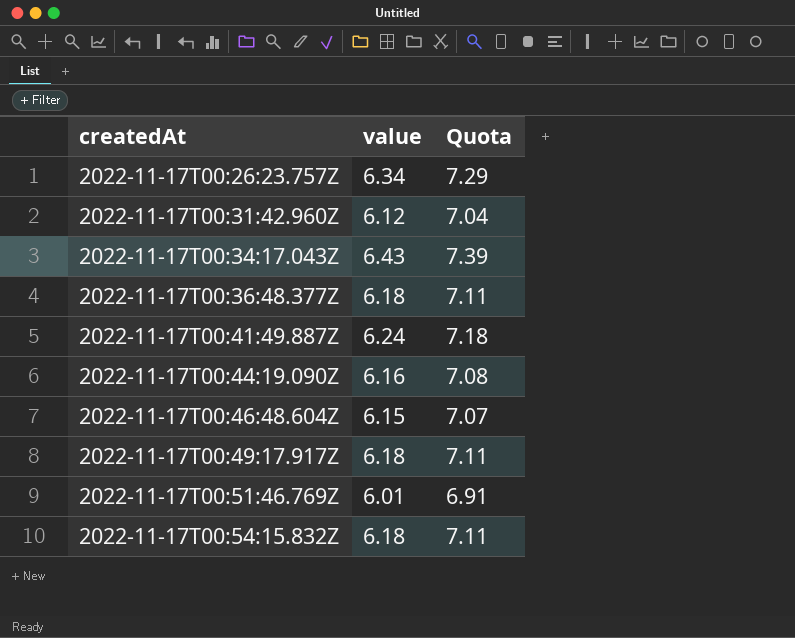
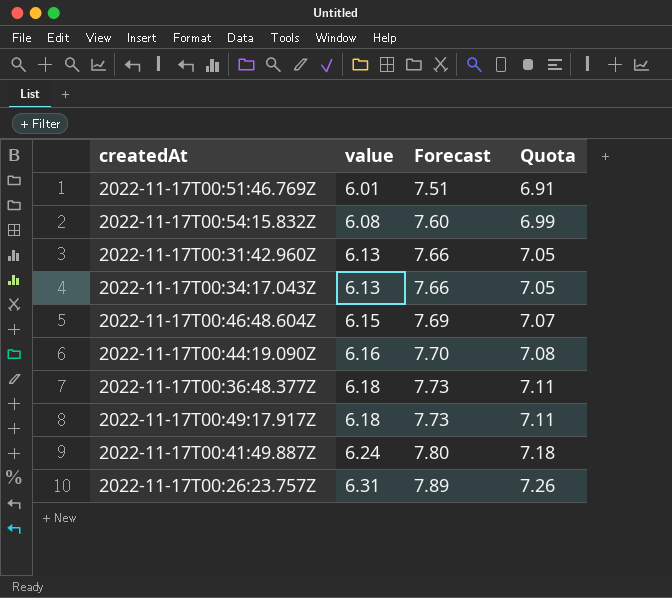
row order: createdAt ascending -> value ascending
column Forecast | formula: none -> [value] * 1.25
2022-11-17T00:54:15.832Z | value: 6.18 -> 6.08
2022-11-17T00:54:15.832Z | Quota: 7.11 -> 6.99
2022-11-17T00:31:42.960Z | value: 6.12 -> 6.13
2022-11-17T00:31:42.960Z | Quota: 7.04 -> 7.05
2022-11-17T00:34:17.043Z | value: 6.43 -> 6.13
2022-11-17T00:34:17.043Z | Quota: 7.39 -> 7.05
2022-11-17T00:26:23.757Z | value: 6.34 -> 6.31
2022-11-17T00:26:23.757Z | Quota: 7.29 -> 7.26

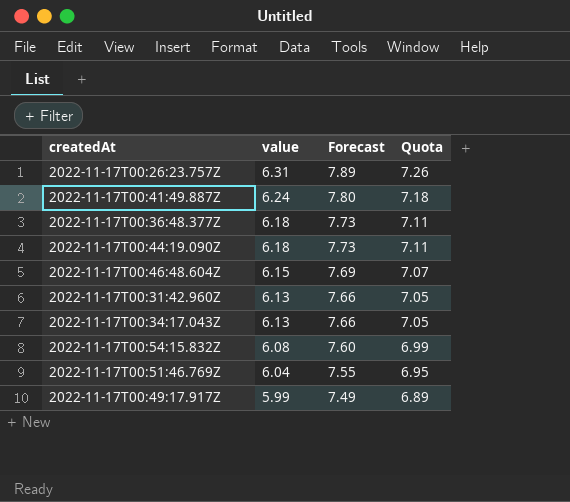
row order: value ascending -> value descending
2022-11-17T00:44:19.090Z | value: 6.16 -> 6.18
2022-11-17T00:44:19.090Z | Forecast: 7.70 -> 7.73
2022-11-17T00:44:19.090Z | Quota: 7.08 -> 7.11
2022-11-17T00:51:46.769Z | value: 6.01 -> 6.04
2022-11-17T00:51:46.769Z | Forecast: 7.51 -> 7.55
2022-11-17T00:51:46.769Z | Quota: 6.91 -> 6.95
2022-11-17T00:49:17.917Z | value: 6.18 -> 5.99
2022-11-17T00:49:17.917Z | Forecast: 7.73 -> 7.49
2022-11-17T00:49:17.917Z | Quota: 7.11 -> 6.89

